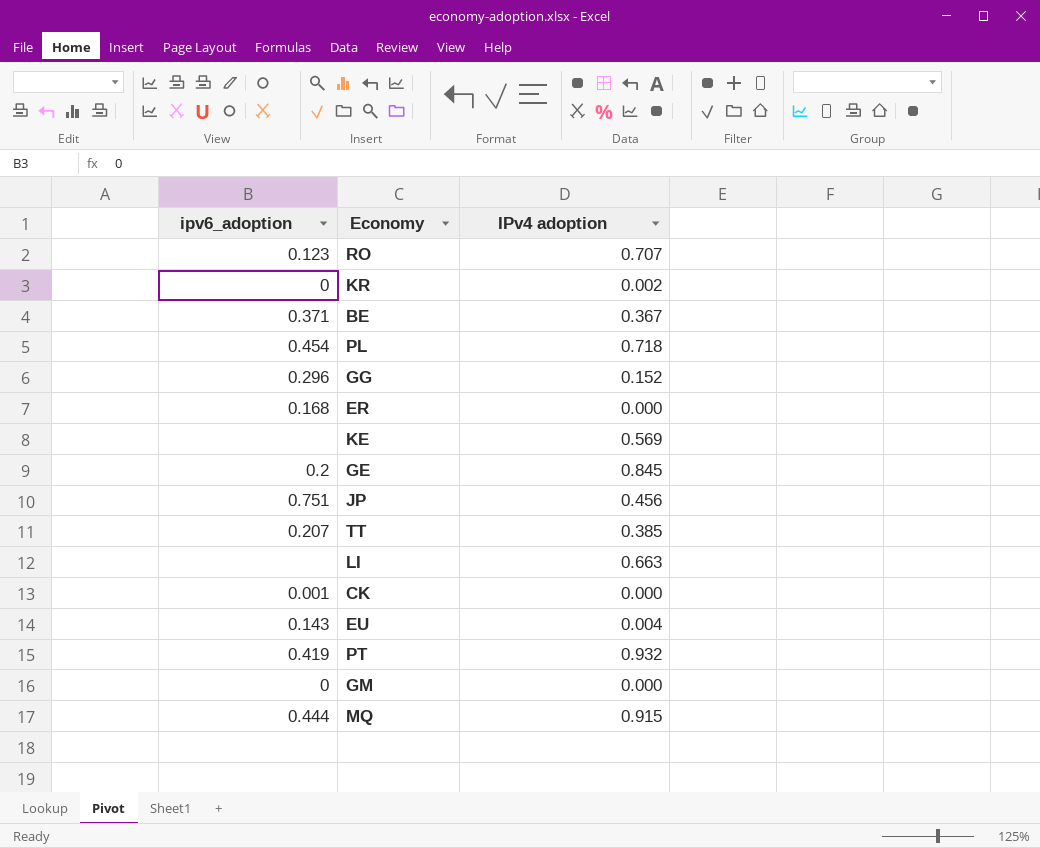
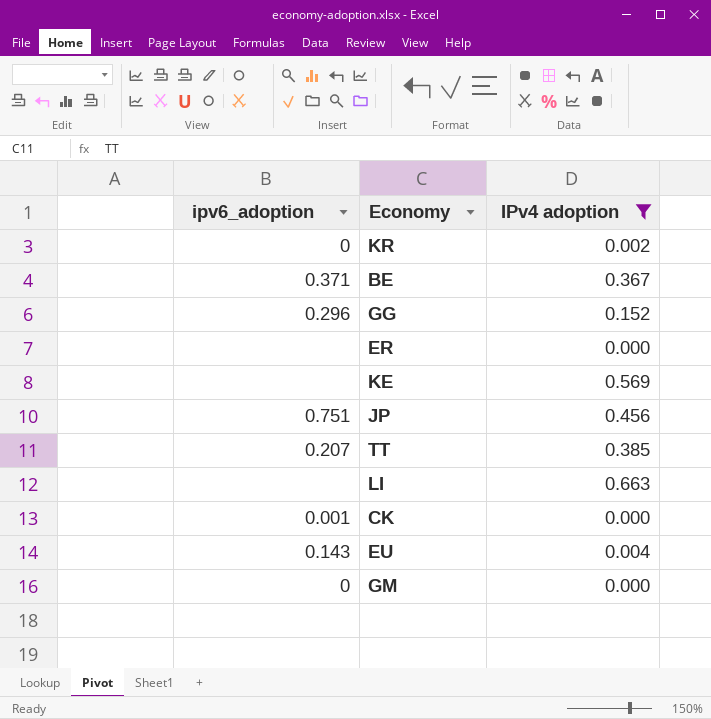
filter: none -> IPv4 adoption <= 0.663
ER | ipv6_adoption: 0.168 -> none

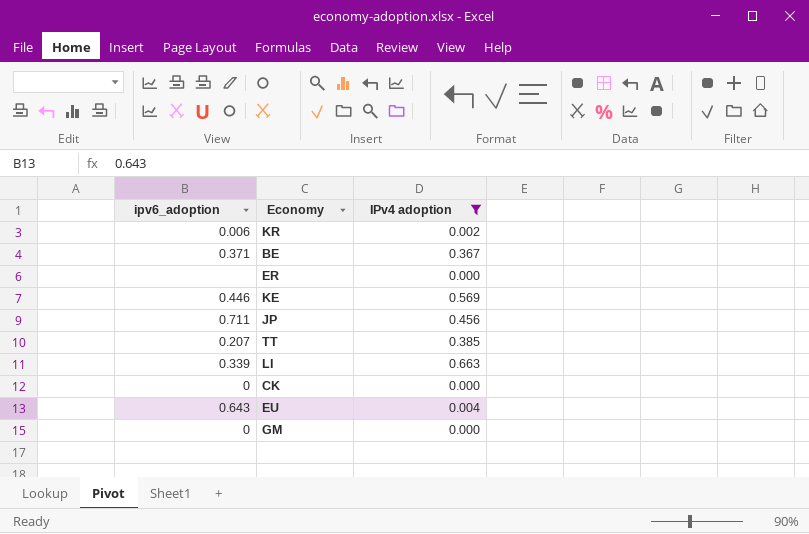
row GG: 0.296 | 0.152 -> none
KR | ipv6_adoption: 0 -> 0.006
KE | ipv6_adoption: none -> 0.446
JP | ipv6_adoption: 0.751 -> 0.711
LI | ipv6_adoption: none -> 0.339
CK | ipv6_adoption: 0.001 -> 0
EU | ipv6_adoption: 0.143 -> 0.643

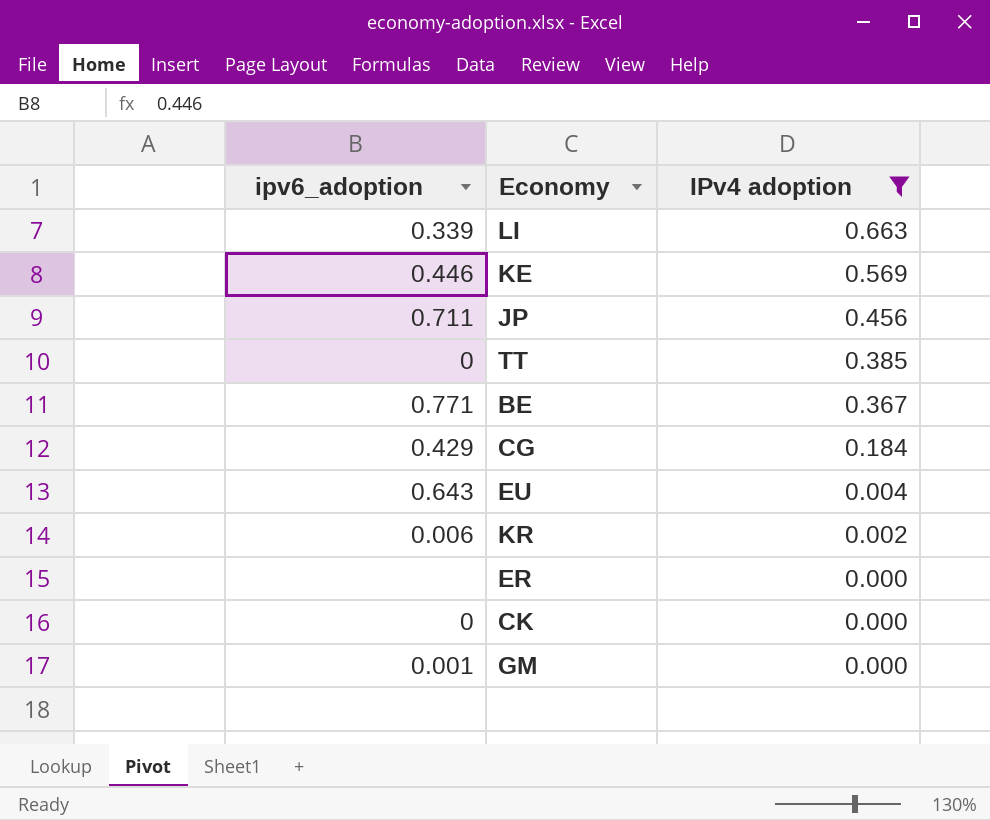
row order: none -> IPv4 adoption descending
TT | ipv6_adoption: 0.207 -> 0
BE | ipv6_adoption: 0.371 -> 0.771
row CG: none -> 0.429 | 0.184
GM | ipv6_adoption: 0 -> 0.001

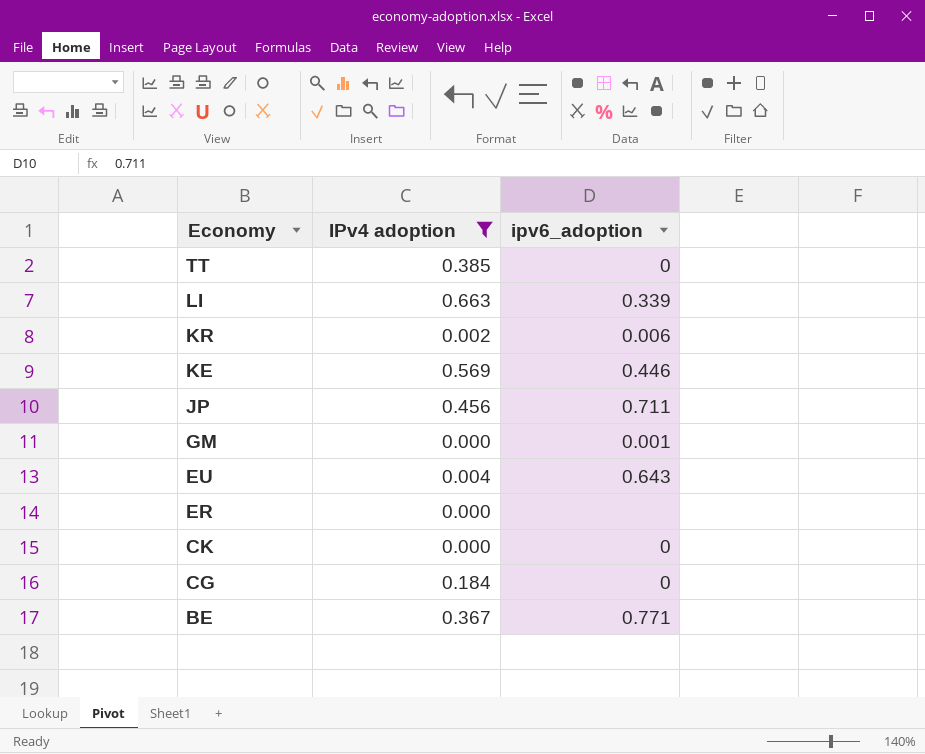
row order: IPv4 adoption descending -> Economy descending
column ipv6_adoption | position: 1 -> 3
CG | ipv6_adoption: 0.429 -> 0

